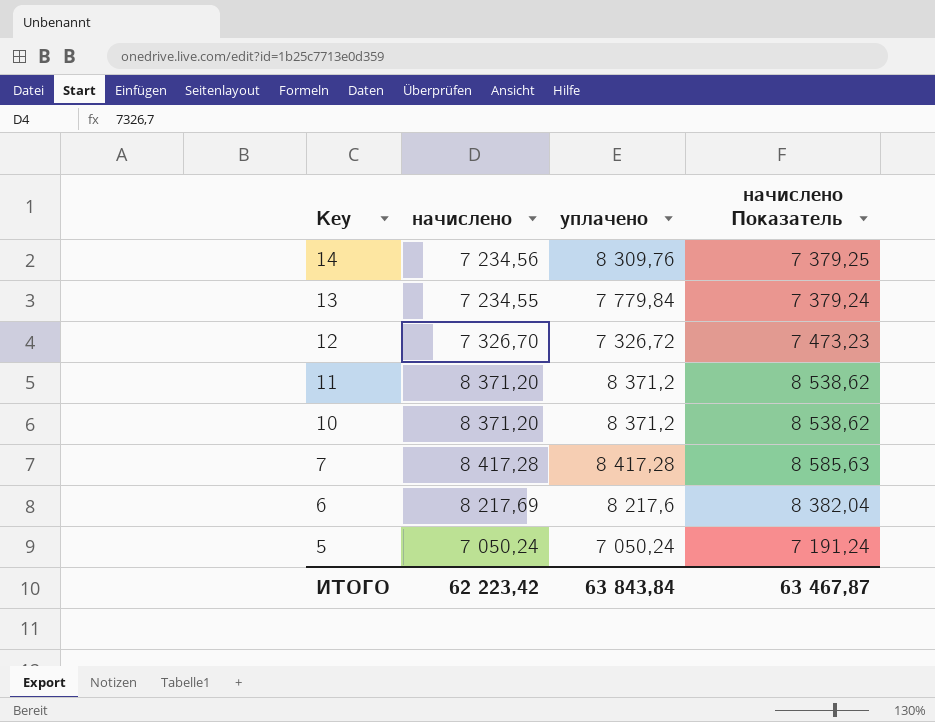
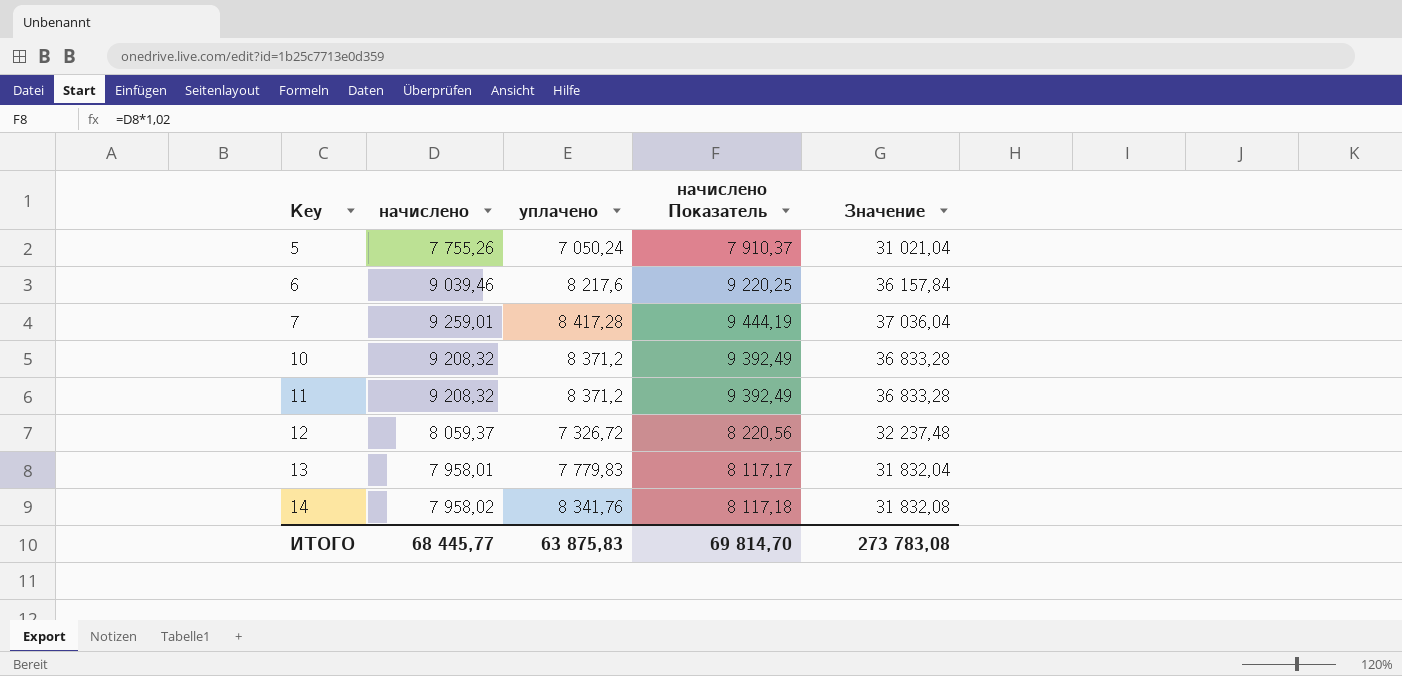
row order: Key descending -> Key ascending
column Значение | formula: none -> [начислено] * 4
5 | начислено: 7 050,24 -> 7 755,26
5 | начислено Показатель: 7 191,24 -> 7 910,37
6 | начислено: 8 217,69 -> 9 039,46
6 | начислено Показатель: 8 382,04 -> 9 220,25
7 | начислено: 8 417,28 -> 9 259,01
7 | начислено Показатель: 8 585,63 -> 9 444,19
10 | начислено: 8 371,20 -> 9 208,32
10 | начислено Показатель: 8 538,62 -> 9 392,49
11 | начислено: 8 371,20 -> 9 208,32
11 | начислено Показатель: 8 538,62 -> 9 392,49
12 | начислено: 7 326,70 -> 8 059,37
12 | начислено Показатель: 7 473,23 -> 8 220,56
13 | начислено: 7 234,55 -> 7 958,01
13 | уплачено: 7 779,84 -> 7 779,83
13 | начислено Показатель: 7 379,24 -> 8 117,17
14 | начислено: 7 234,56 -> 7 958,02
14 | уплачено: 8 309,76 -> 8 341,76
14 | начислено Показатель: 7 379,25 -> 8 117,18
ИТОГО | начислено: 62 223,42 -> 68 445,77
ИТОГО | уплачено: 63 843,84 -> 63 875,83
ИТОГО | начислено Показатель: 63 467,87 -> 69 814,70

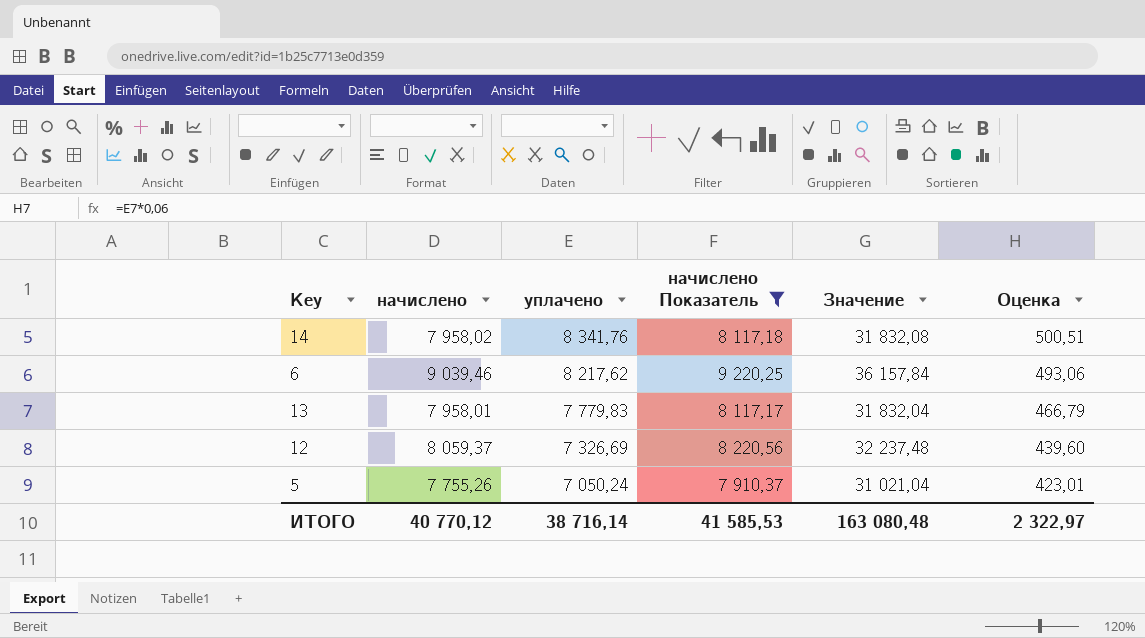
filter: none -> начислено Показатель <= 9 220,25
row order: Key ascending -> уплачено descending
column Оценка | formula: none -> [уплачено] * 0,06
6 | уплачено: 8 217,6 -> 8 217,62
12 | уплачено: 7 326,72 -> 7 326,69
ИТОГО | начислено: 68 445,77 -> 40 770,12
ИТОГО | уплачено: 63 875,83 -> 38 716,14
ИТОГО | начислено Показатель: 69 814,70 -> 41 585,53
ИТОГО | Значение: 273 783,08 -> 163 080,48

